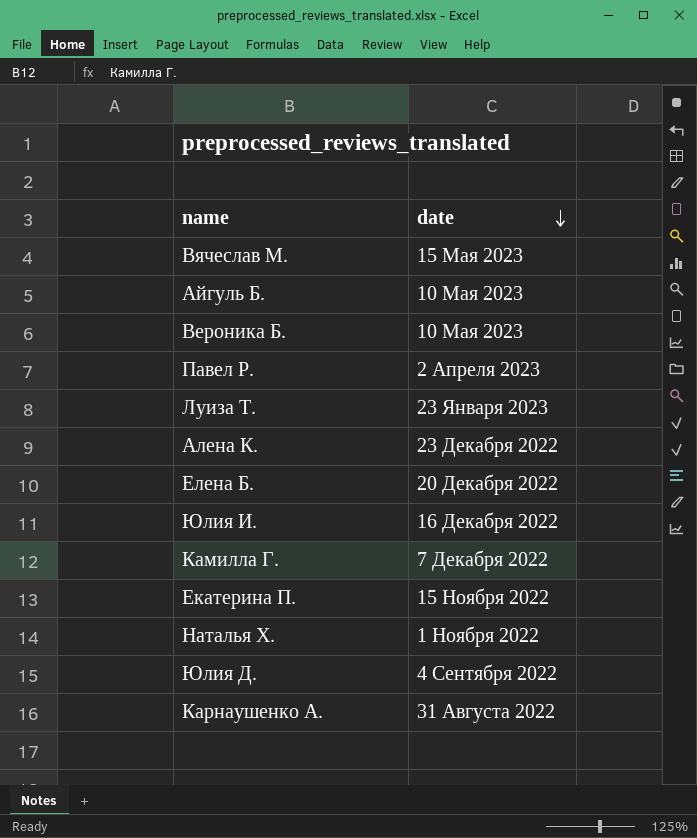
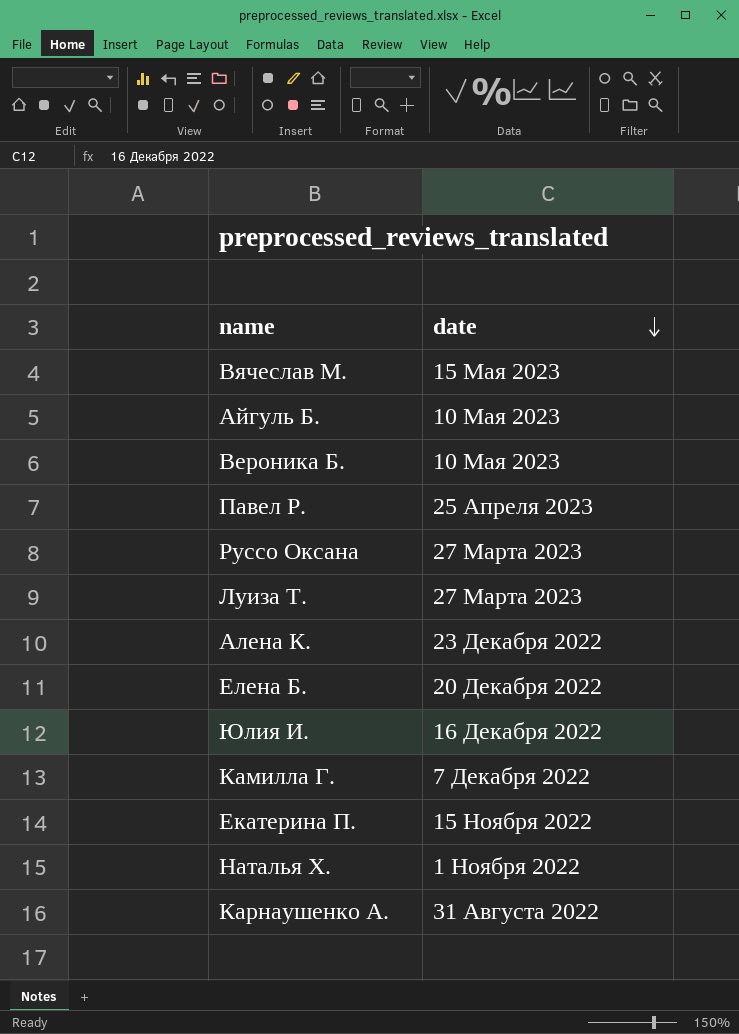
row Юлия Д.: 4 Сентября 2022 -> none
Павел Р. | date: 2 Апреля 2023 -> 25 Апреля 2023
row Руссо Оксана: none -> 27 Марта 2023
Луиза Т. | date: 23 Января 2023 -> 27 Марта 2023

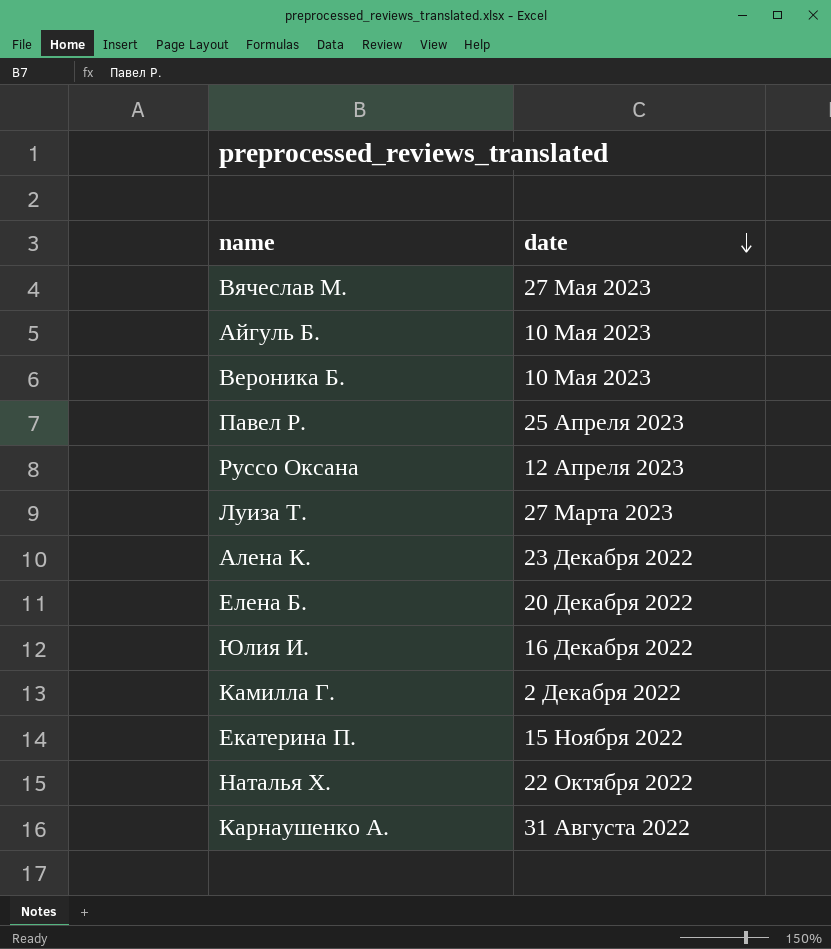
Вячеслав М. | date: 15 Мая 2023 -> 27 Мая 2023
Руссо Оксана | date: 27 Марта 2023 -> 12 Апреля 2023
Камилла Г. | date: 7 Декабря 2022 -> 2 Декабря 2022
Наталья Х. | date: 1 Ноября 2022 -> 22 Октября 2022

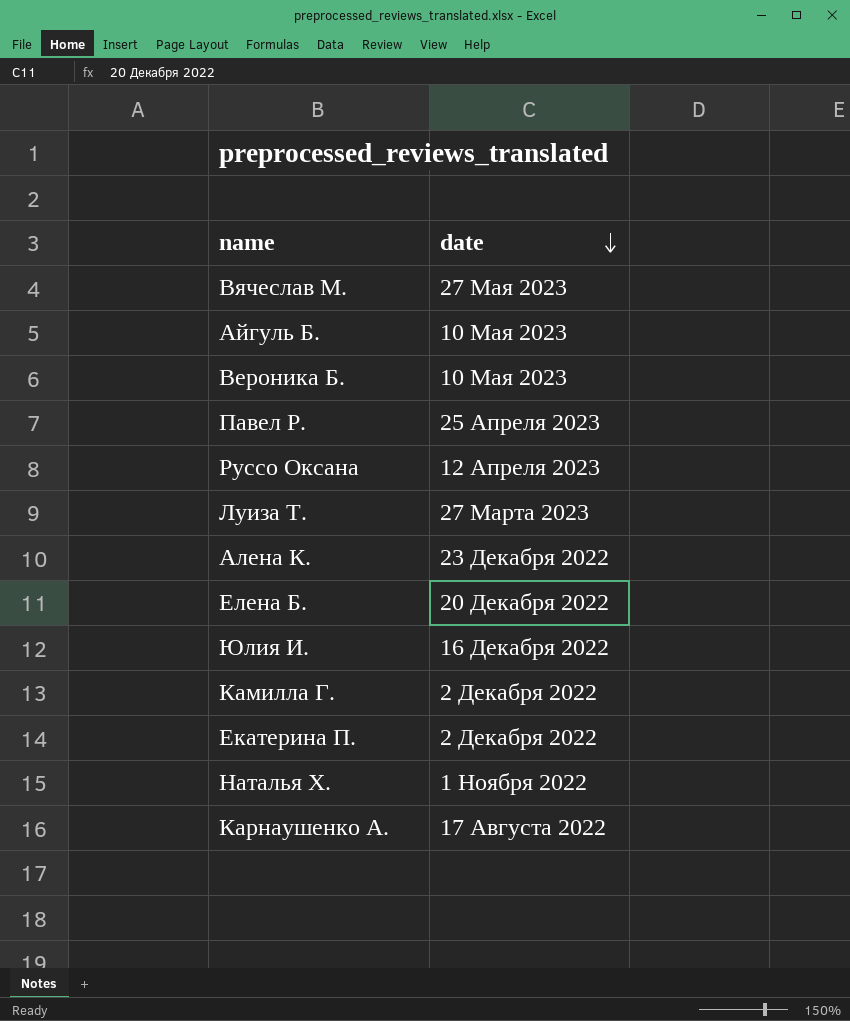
Екатерина П. | date: 15 Ноября 2022 -> 2 Декабря 2022
Наталья Х. | date: 22 Октября 2022 -> 1 Ноября 2022
Карнаушенко А. | date: 31 Августа 2022 -> 17 Августа 2022

